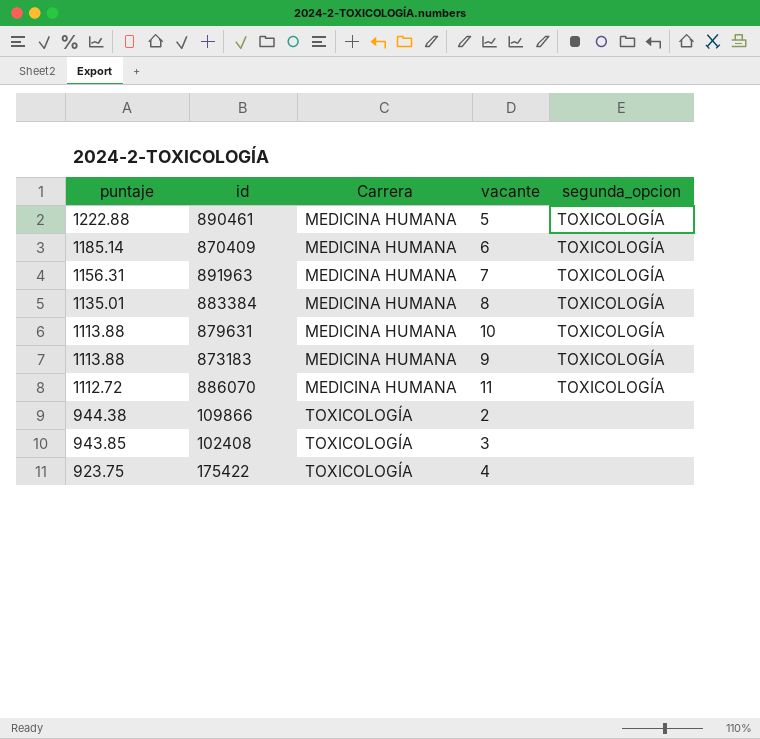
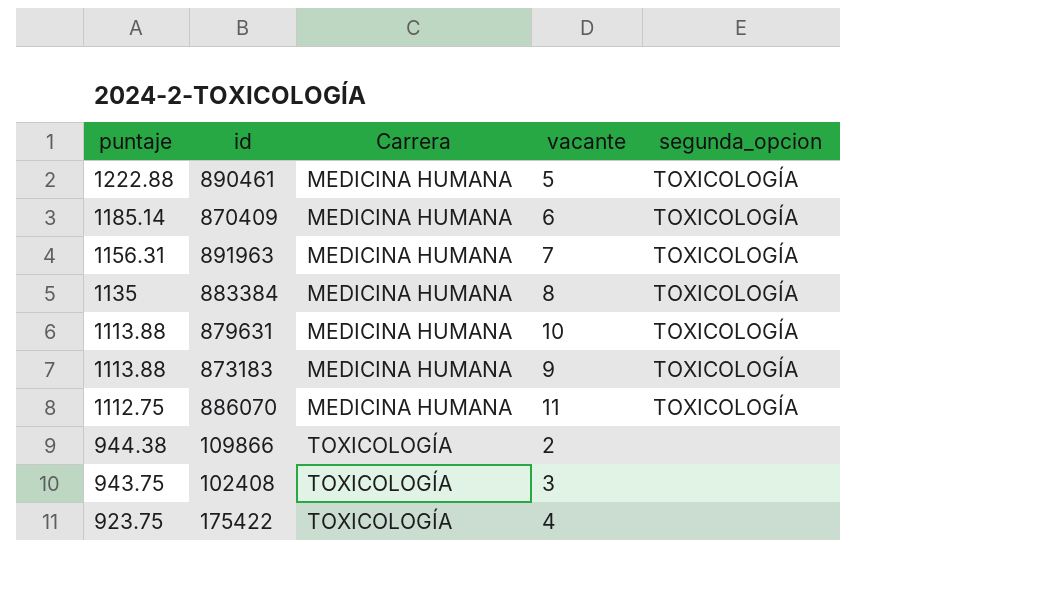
883384 | puntaje: 1135.01 -> 1135
886070 | puntaje: 1112.72 -> 1112.75
102408 | puntaje: 943.85 -> 943.75

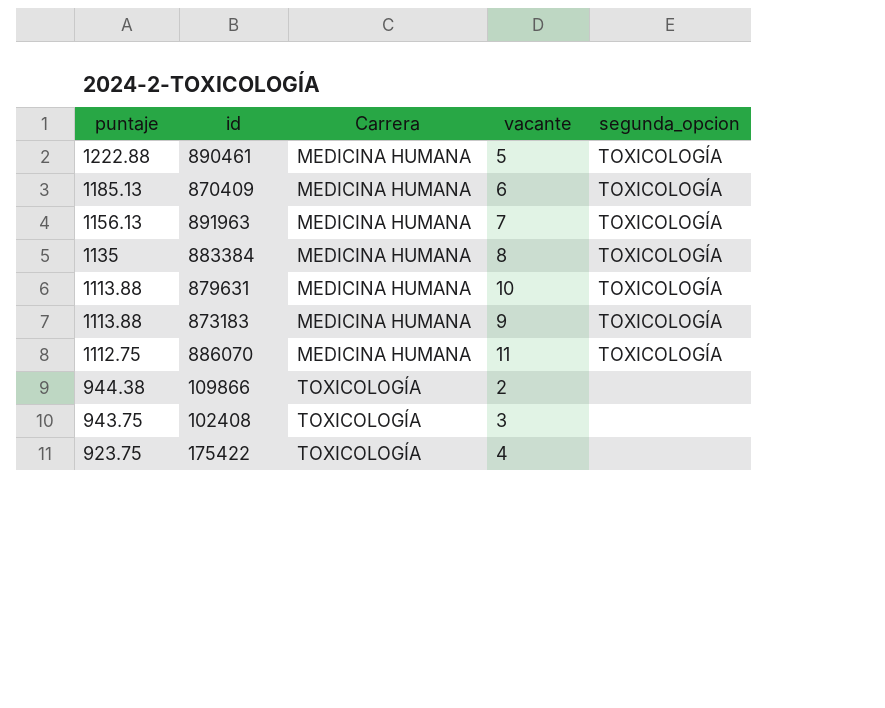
870409 | puntaje: 1185.14 -> 1185.13
891963 | puntaje: 1156.31 -> 1156.13

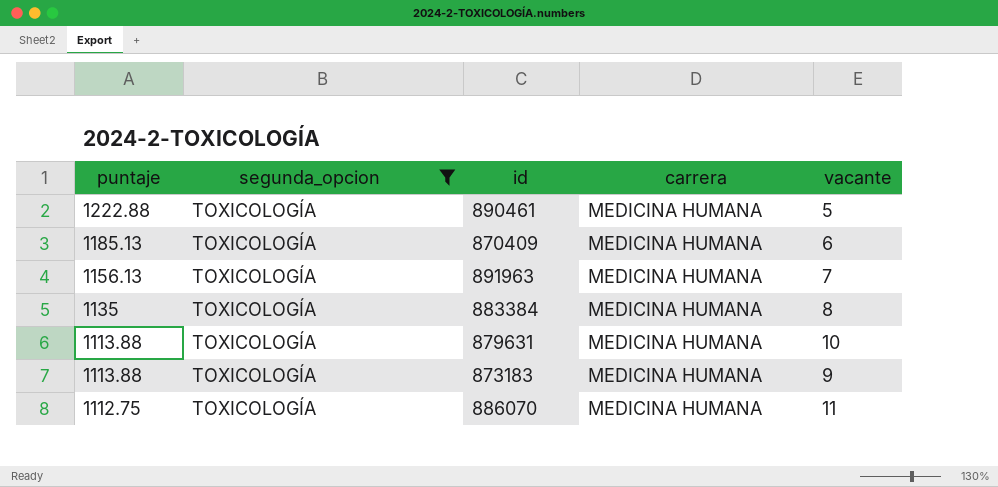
filter: none -> segunda_opcion = TOXICOLOGÍA
column segunda_opcion | position: 5 -> 2
column name: Carrera -> carrera

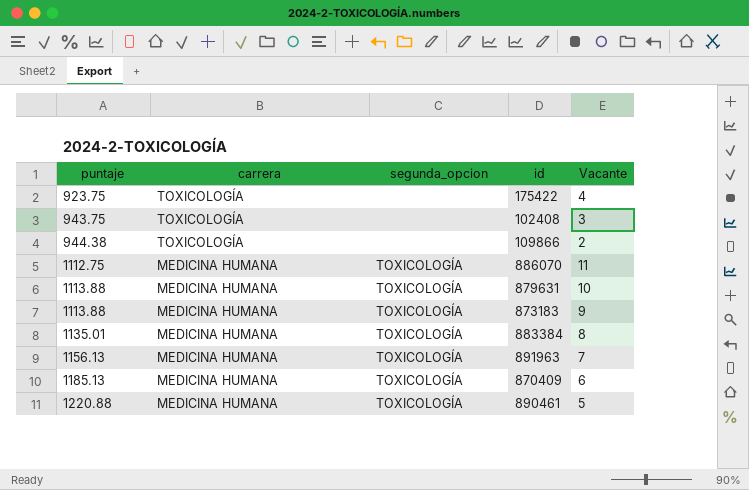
filter: segunda_opcion = TOXICOLOGÍA -> none
row order: puntaje descending -> puntaje ascending
column carrera | position: 4 -> 2
column name: vacante -> Vacante
883384 | puntaje: 1135 -> 1135.01
890461 | puntaje: 1222.88 -> 1220.88

